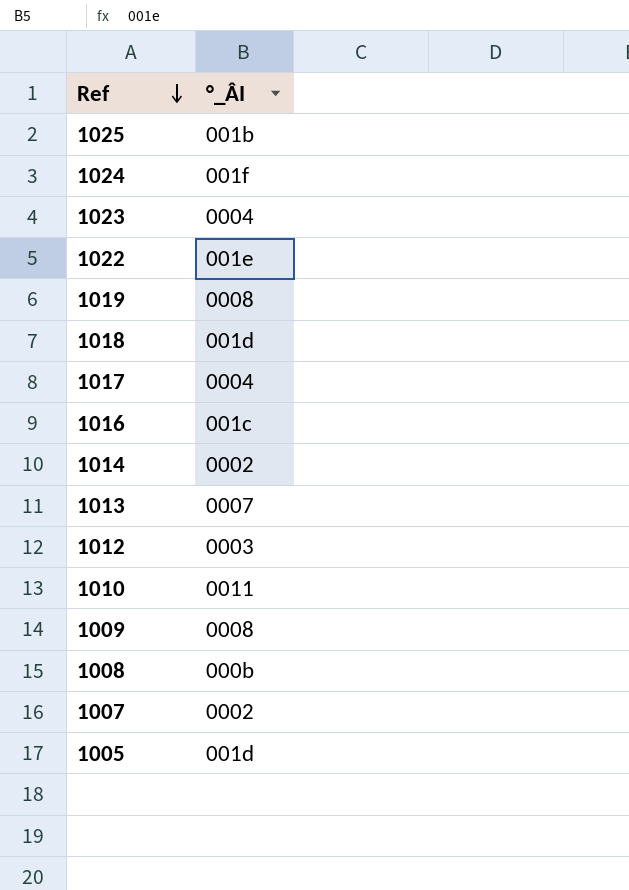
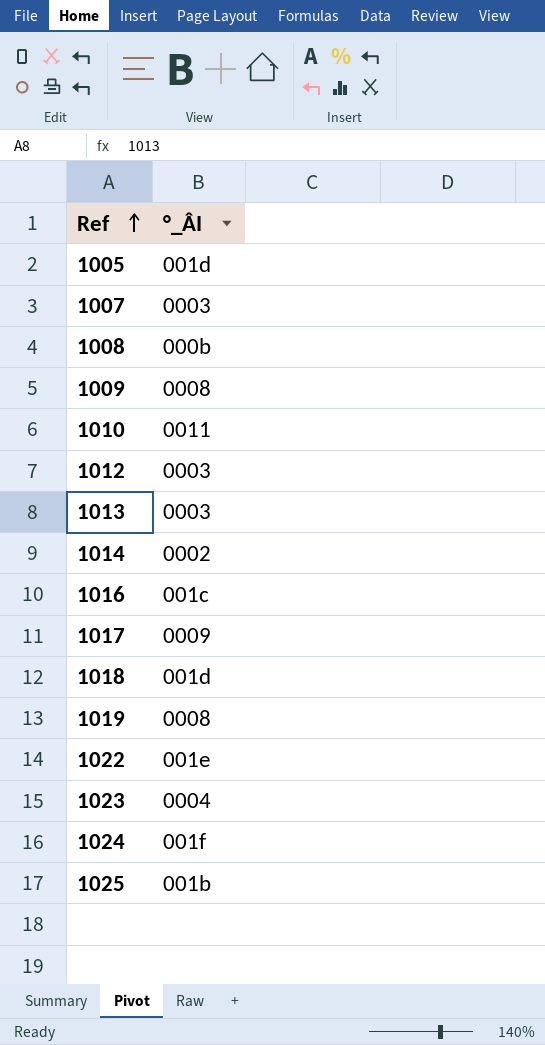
row order: Ref descending -> Ref ascending
1007 | °_ÂI: 0002 -> 0003
1013 | °_ÂI: 0007 -> 0003
1017 | °_ÂI: 0004 -> 0009

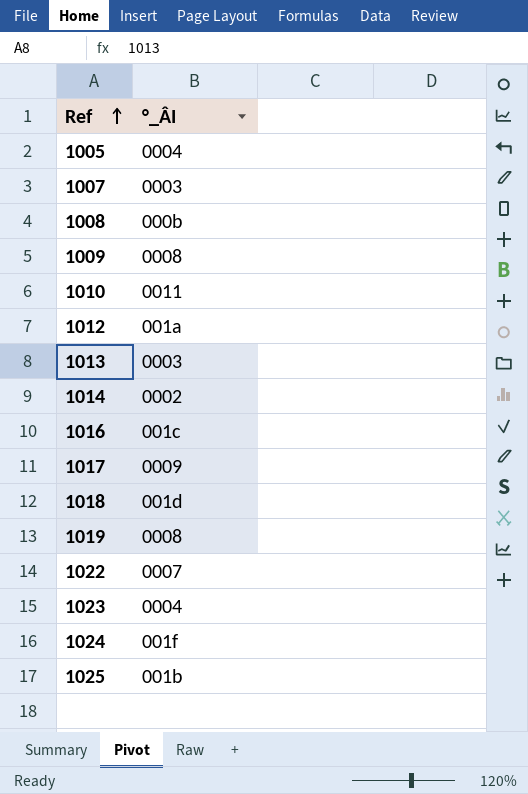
1005 | °_ÂI: 001d -> 0004
1012 | °_ÂI: 0003 -> 001a
1022 | °_ÂI: 001e -> 0007

